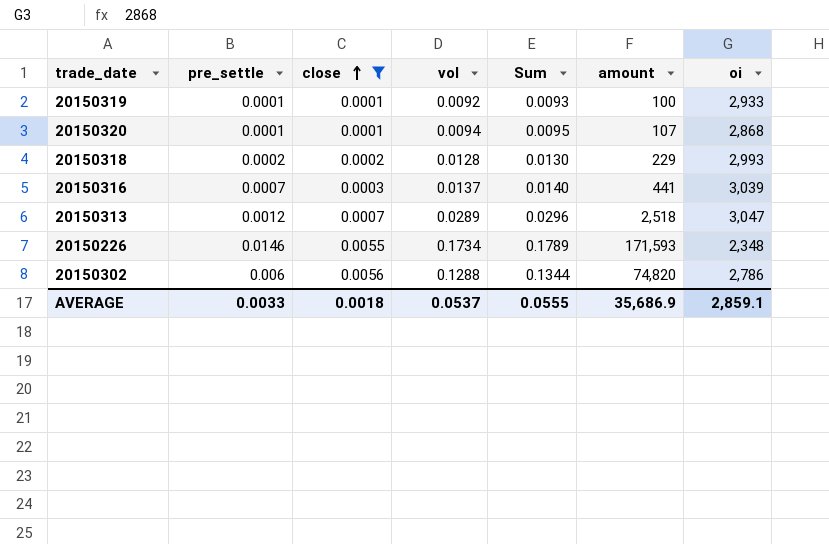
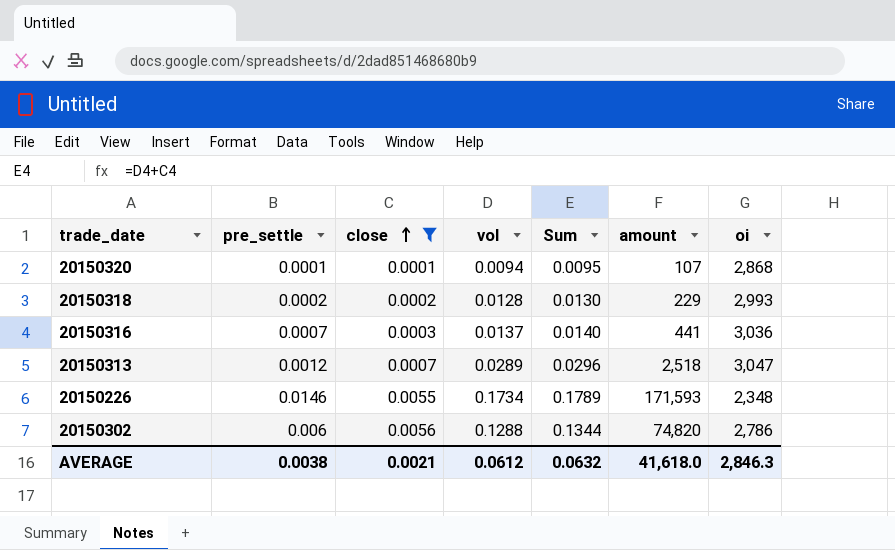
row 20150319: 0.0001 | 0.0001 | 0.0092 | 0.0093 | 100 | 2,933 -> none
20150316 | oi: 3,039 -> 3,036
AVERAGE | pre_settle: 0.0033 -> 0.0038
AVERAGE | close: 0.0018 -> 0.0021
AVERAGE | vol: 0.0537 -> 0.0612
AVERAGE | Sum: 0.0555 -> 0.0632
AVERAGE | amount: 35,686.9 -> 41,618.0
AVERAGE | oi: 2,859.1 -> 2,846.3

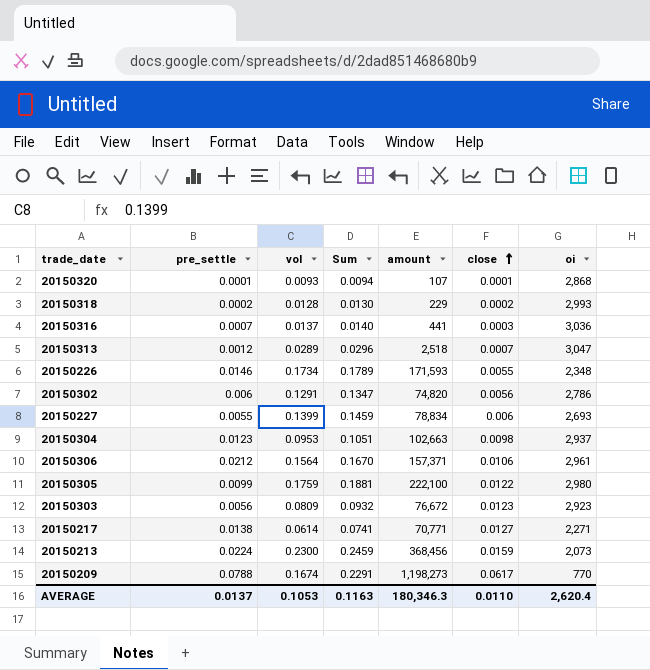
filter: close <= 0.0056 -> none
column close | position: 3 -> 6
20150320 | vol: 0.0094 -> 0.0093
20150320 | Sum: 0.0095 -> 0.0094
20150302 | vol: 0.1288 -> 0.1291
20150302 | Sum: 0.1344 -> 0.1347
AVERAGE | pre_settle: 0.0038 -> 0.0137
AVERAGE | vol: 0.0612 -> 0.1053
AVERAGE | Sum: 0.0632 -> 0.1163
AVERAGE | amount: 41,618.0 -> 180,346.3
AVERAGE | close: 0.0021 -> 0.0110
AVERAGE | oi: 2,846.3 -> 2,620.4

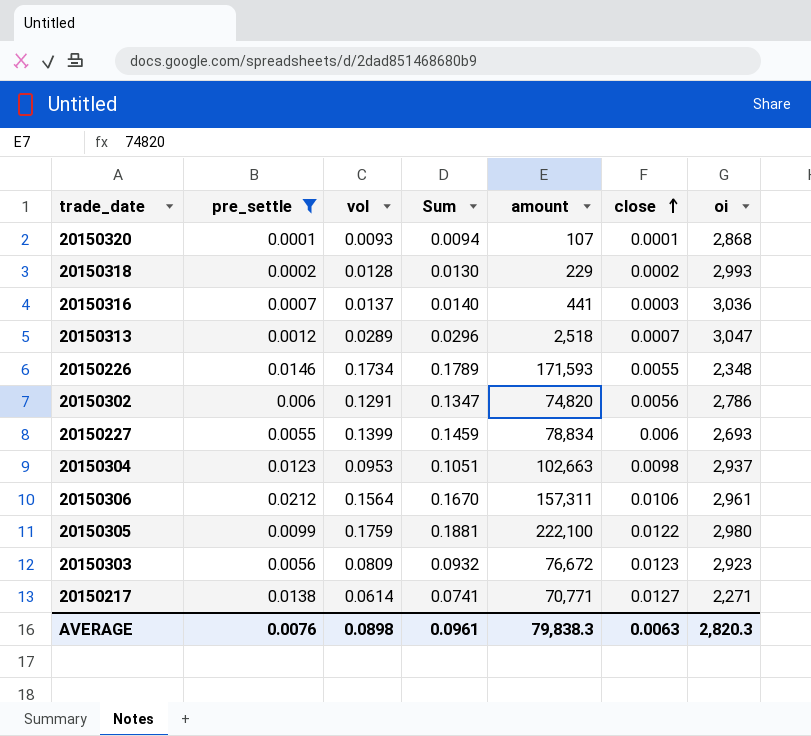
filter: none -> pre_settle <= 0.0212
20150306 | amount: 157,371 -> 157,311
AVERAGE | pre_settle: 0.0137 -> 0.0076
AVERAGE | vol: 0.1053 -> 0.0898
AVERAGE | Sum: 0.1163 -> 0.0961
AVERAGE | amount: 180,346.3 -> 79,838.3
AVERAGE | close: 0.0110 -> 0.0063
AVERAGE | oi: 2,620.4 -> 2,820.3

